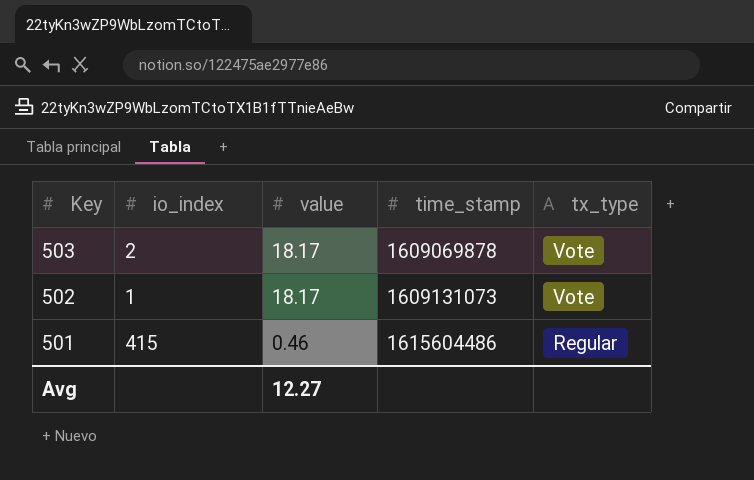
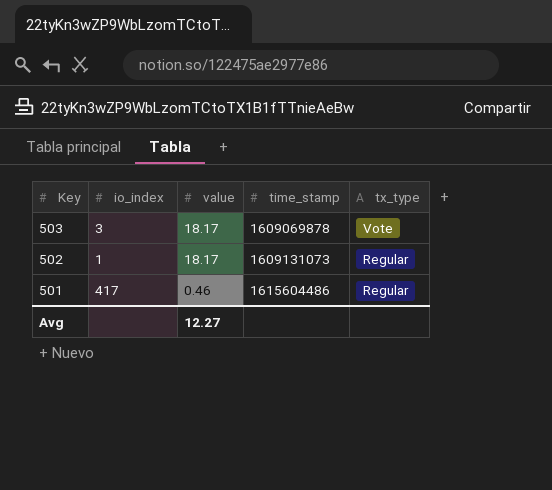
503 | io_index: 2 -> 3
502 | tx_type: Vote -> Regular
501 | io_index: 415 -> 417

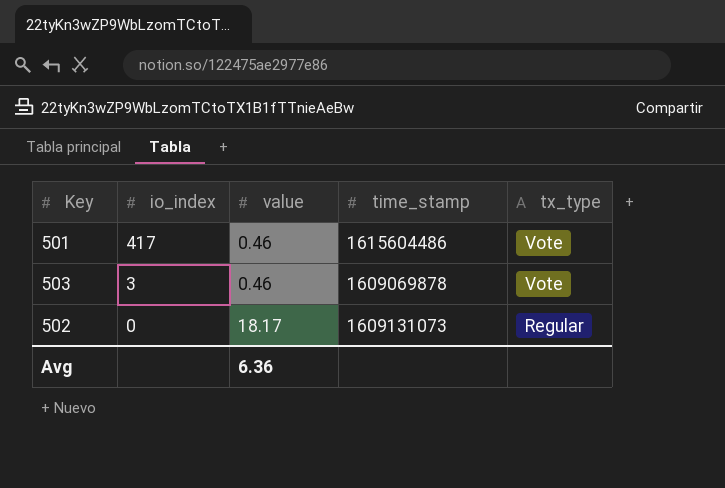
row order: Key descending -> io_index descending
501 | tx_type: Regular -> Vote
503 | value: 18.17 -> 0.46
502 | io_index: 1 -> 0
Avg | value: 12.27 -> 6.36

